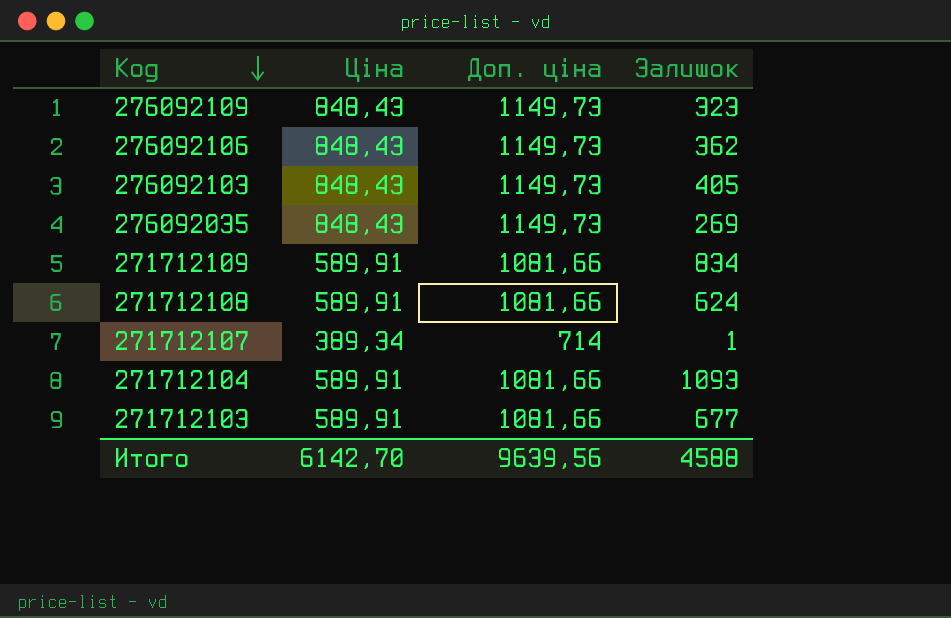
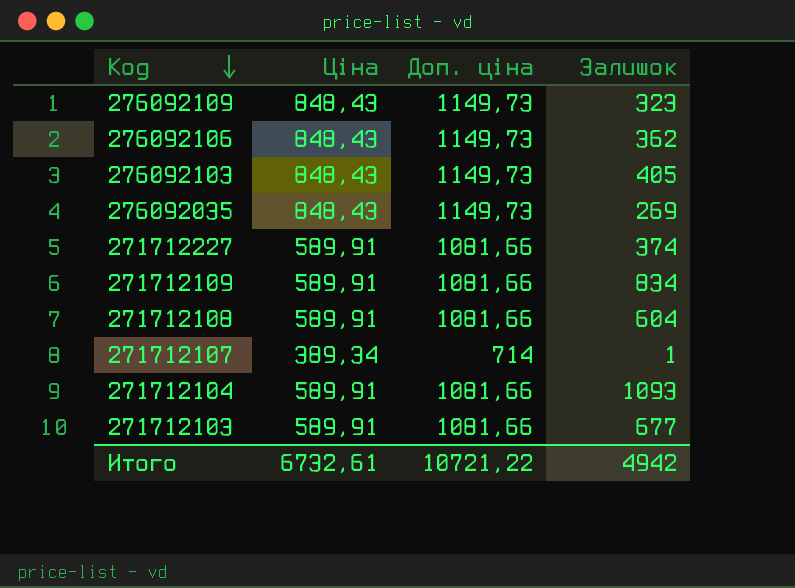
row 271712227: none -> 589,91 | 1081,66 | 374
271712108 | Залишок: 624 -> 604
Итого | Ціна: 6142,70 -> 6732,61
Итого | Доп. ціна: 9639,56 -> 10721,22
Итого | Залишок: 4588 -> 4942

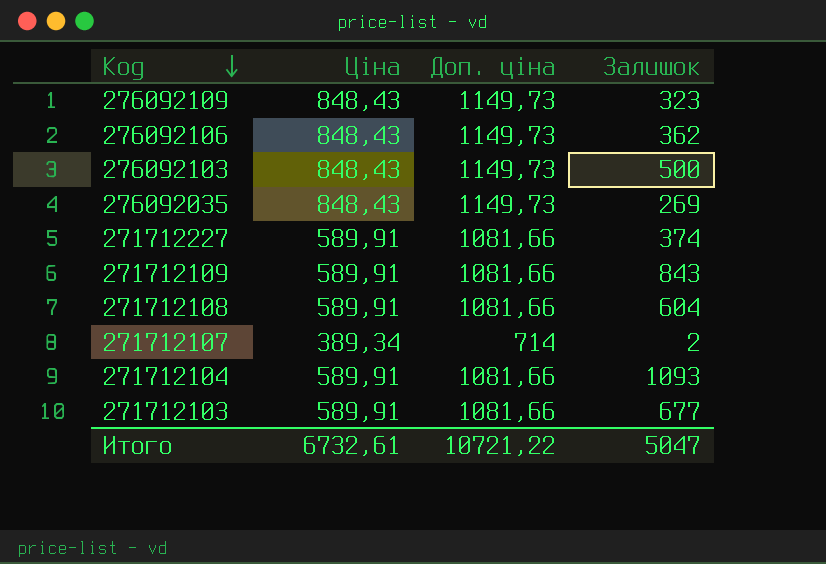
276092103 | Залишок: 405 -> 500
271712109 | Залишок: 834 -> 843
271712107 | Залишок: 1 -> 2
Итого | Залишок: 4942 -> 5047

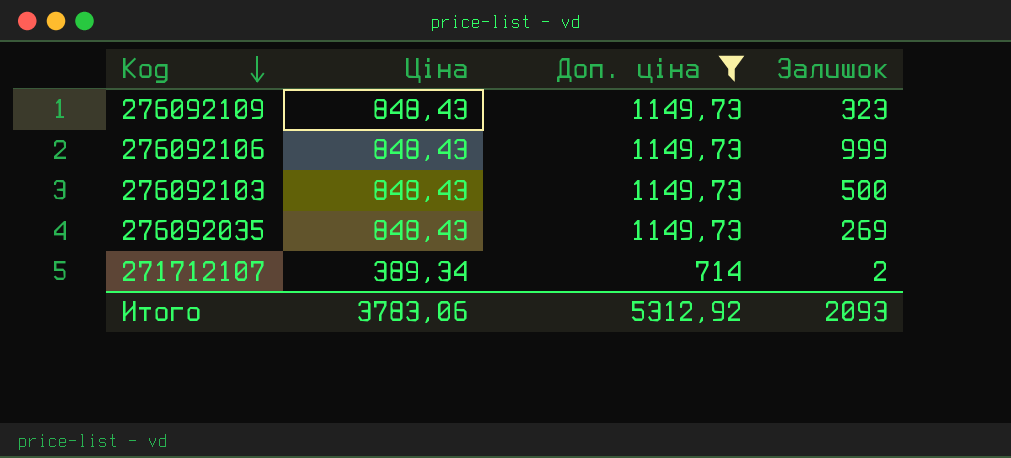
filter: none -> Доп. ціна != 1081,66
276092106 | Залишок: 362 -> 999
Итого | Ціна: 6732,61 -> 3783,06
Итого | Доп. ціна: 10721,22 -> 5312,92
Итого | Залишок: 5047 -> 2093

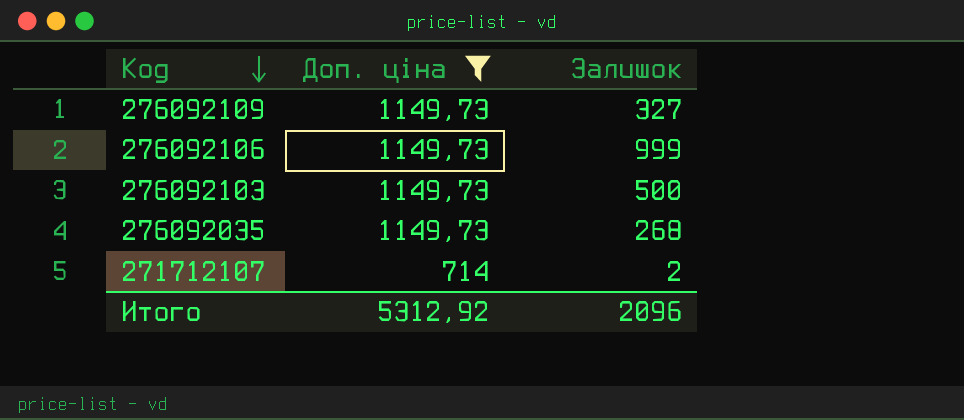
column Ціна | position: 2 -> none
276092109 | Залишок: 323 -> 327
276092035 | Залишок: 269 -> 268
Итого | Залишок: 2093 -> 2096

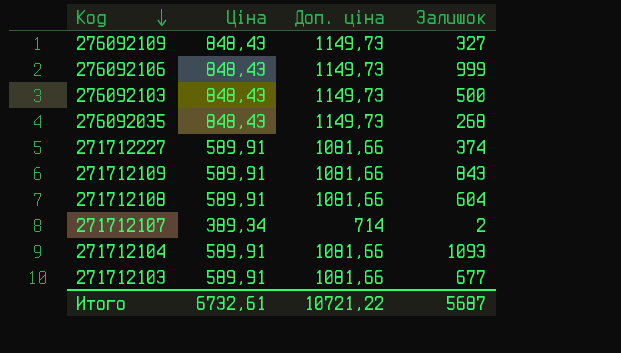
filter: Доп. ціна != 1081,66 -> none
column Ціна | position: none -> 2
Итого | Доп. ціна: 5312,92 -> 10721,22
Итого | Залишок: 2096 -> 5687

